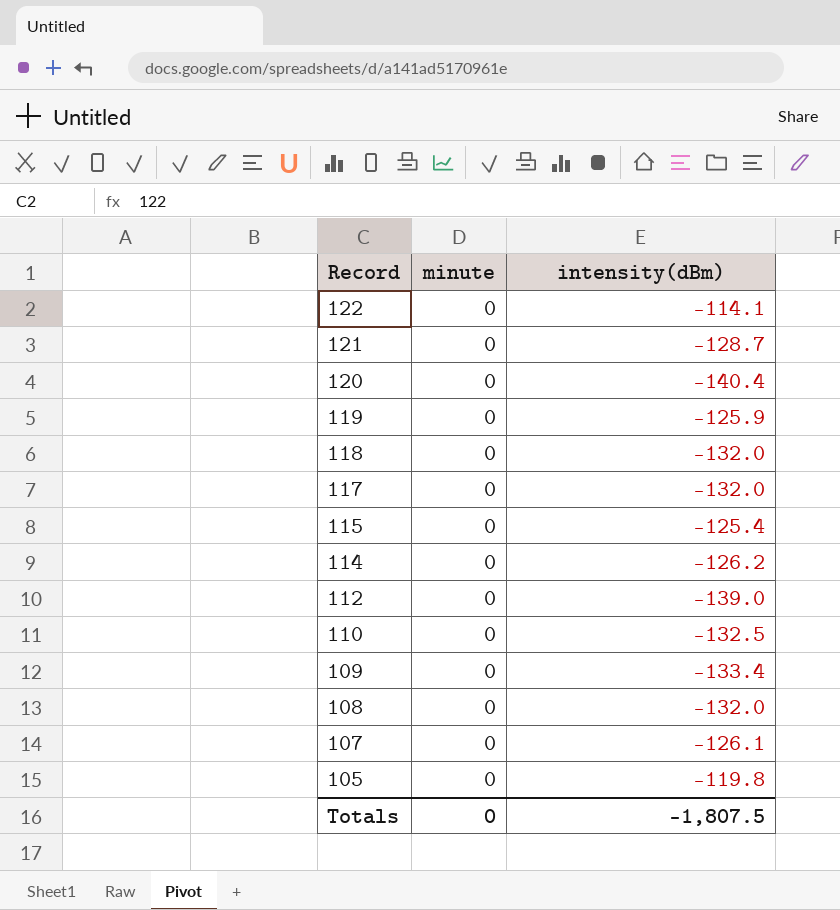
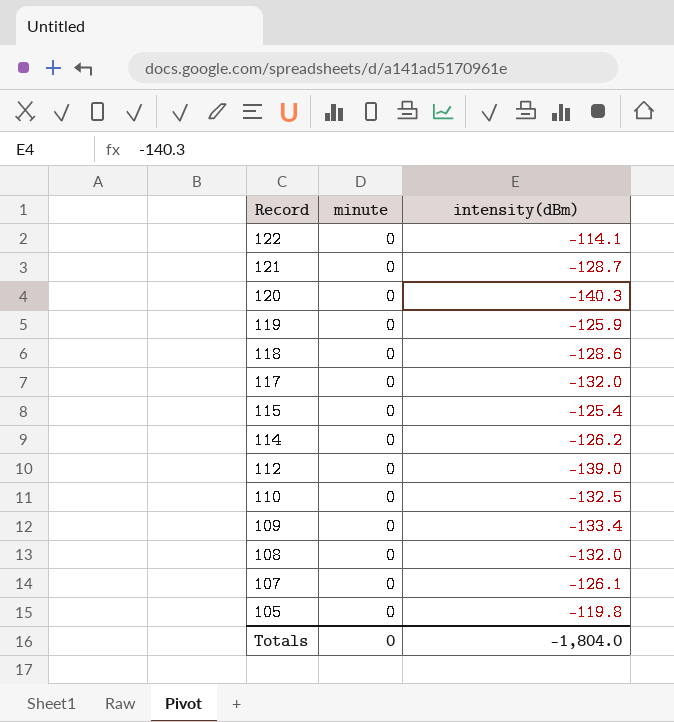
120 | intensity(dBm): -140.4 -> -140.3
118 | intensity(dBm): -132.0 -> -128.6
Totals | intensity(dBm): -1,807.5 -> -1,804.0

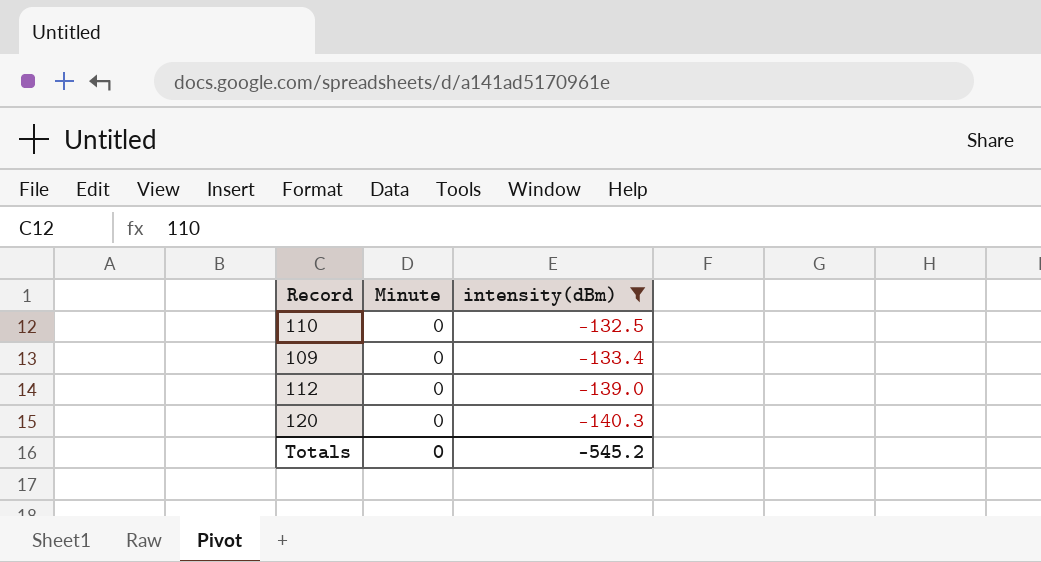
filter: none -> intensity(dBm) <= -132.5
row order: Record descending -> intensity(dBm) descending
column name: minute -> Minute
Totals | intensity(dBm): -1,804.0 -> -545.2

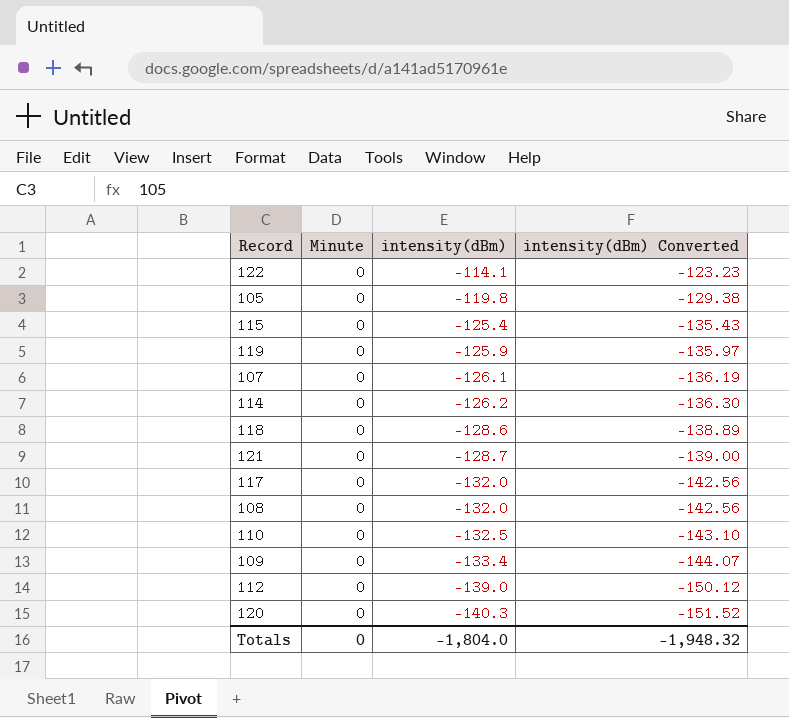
filter: intensity(dBm) <= -132.5 -> none
column intensity(dBm) Converted | formula: none -> [intensity(dBm)] * 1.08
Totals | intensity(dBm): -545.2 -> -1,804.0

